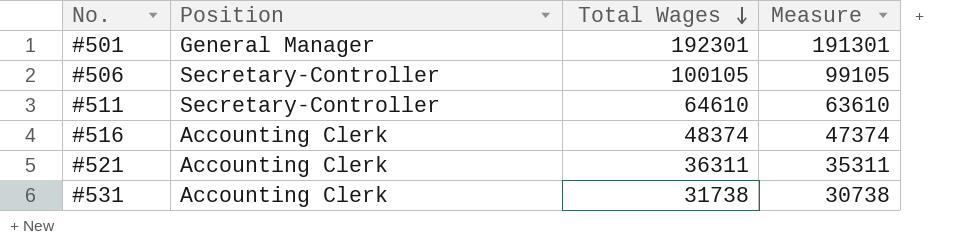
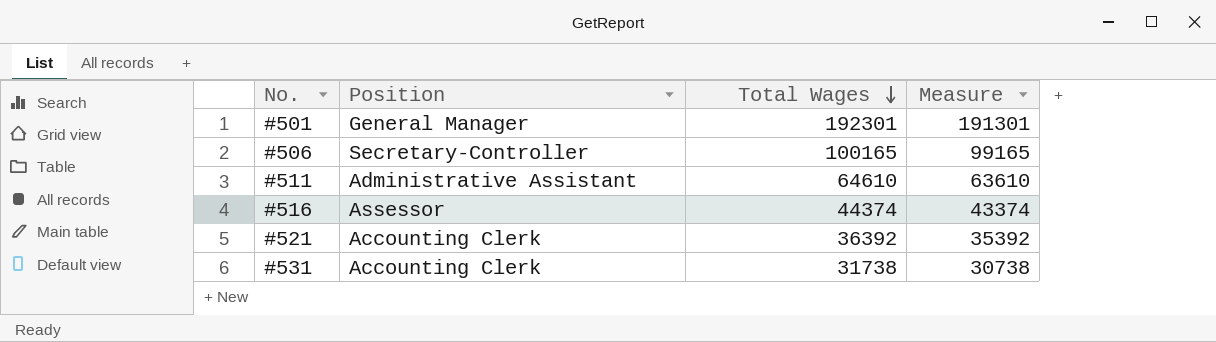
#506 | Total Wages: 100105 -> 100165
#506 | Measure: 99105 -> 99165
#511 | Position: Secretary-Controller -> Administrative Assistant
#516 | Position: Accounting Clerk -> Assessor
#516 | Total Wages: 48374 -> 44374
#516 | Measure: 47374 -> 43374
#521 | Total Wages: 36311 -> 36392
#521 | Measure: 35311 -> 35392

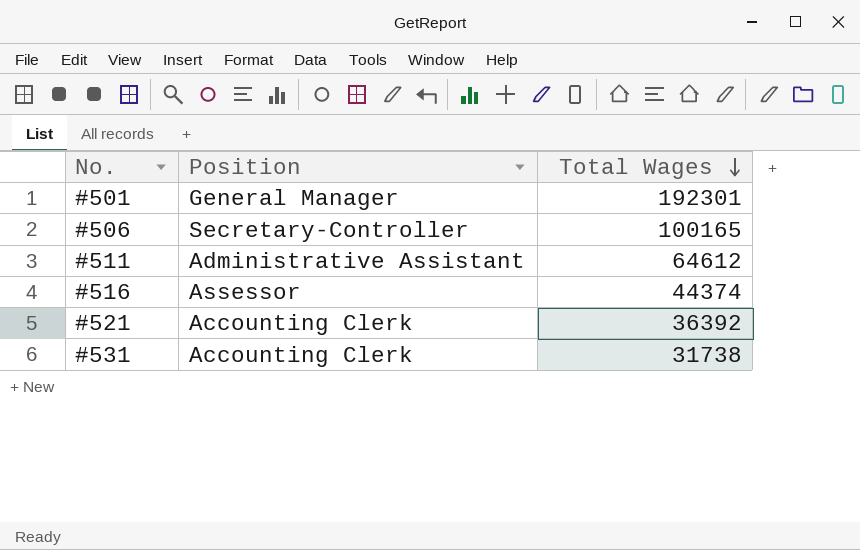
column Measure | formula: [Total Wages] - 1000 -> none
#511 | Total Wages: 64610 -> 64612

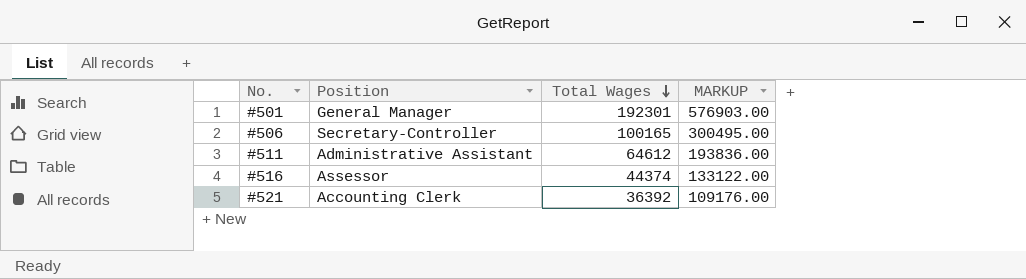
column MARKUP | formula: none -> [Total Wages] * 3
row #531: Accounting Clerk | 31738 -> none

